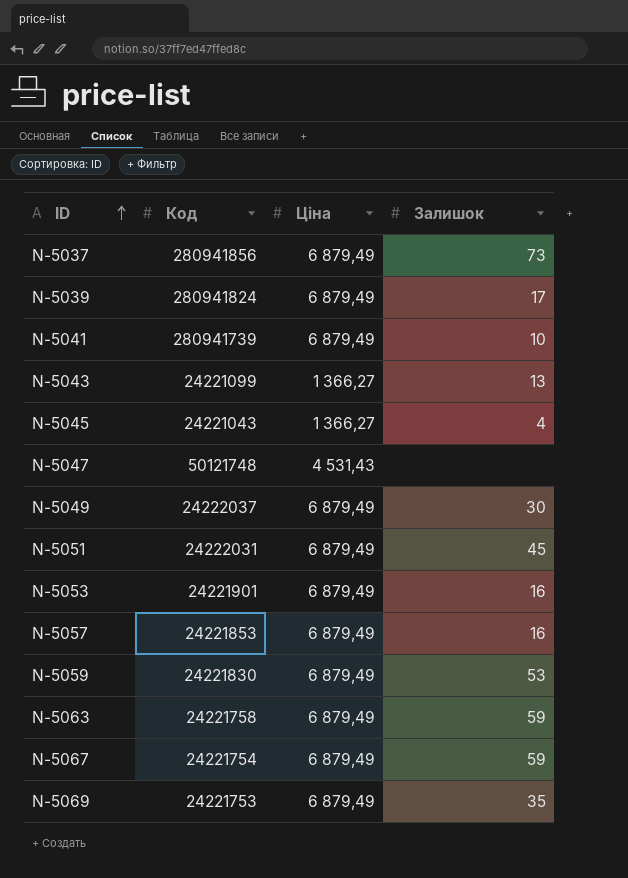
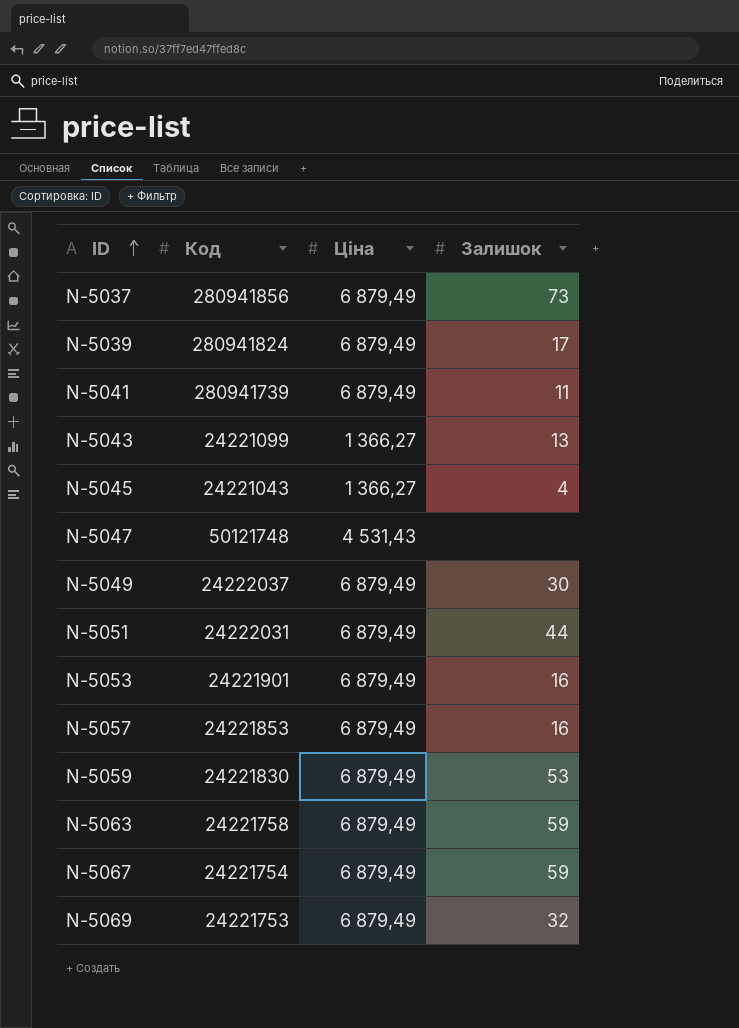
N-5041 | Залишок: 10 -> 11
N-5051 | Залишок: 45 -> 44
N-5069 | Залишок: 35 -> 32

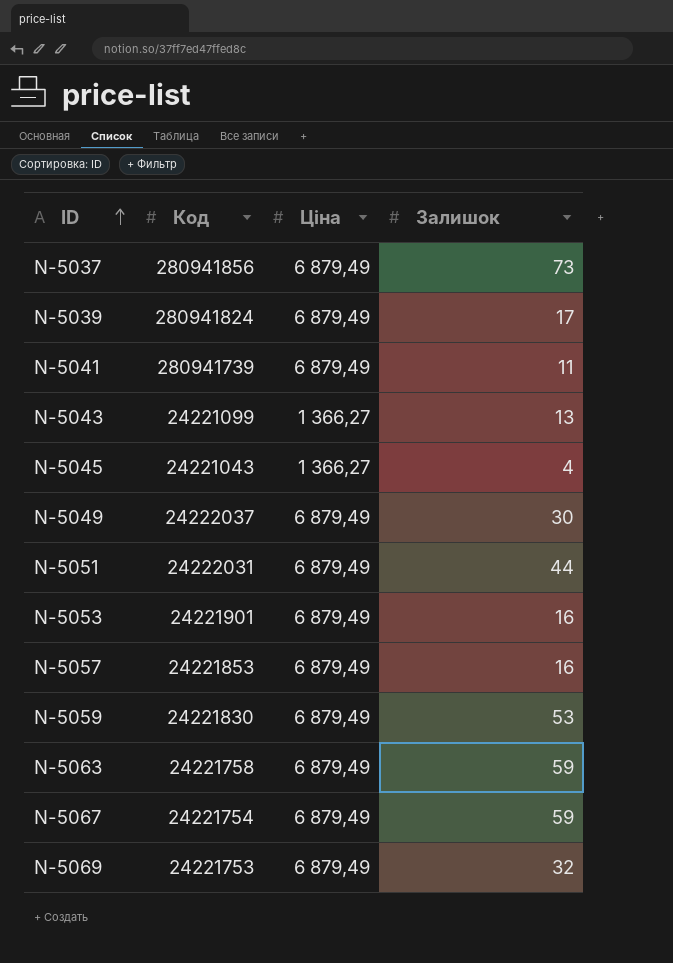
row N-5047: 50121748 | 4 531,43 | none -> none

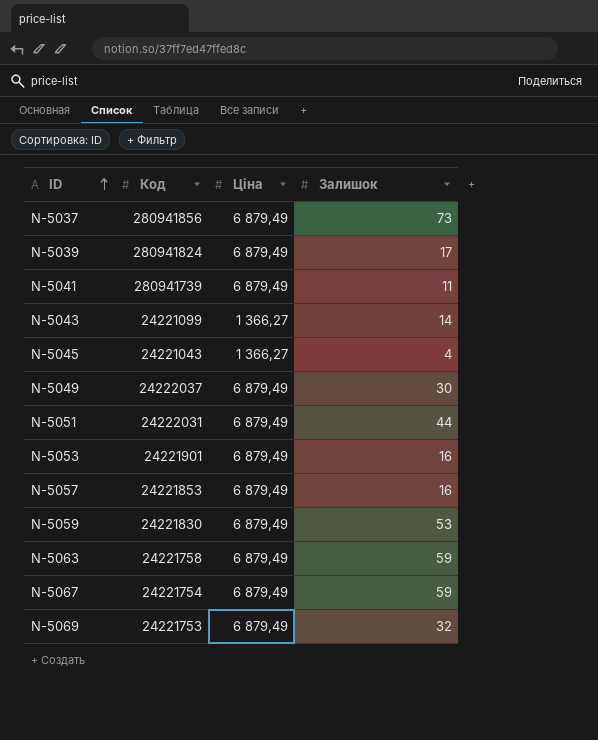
N-5043 | Залишок: 13 -> 14

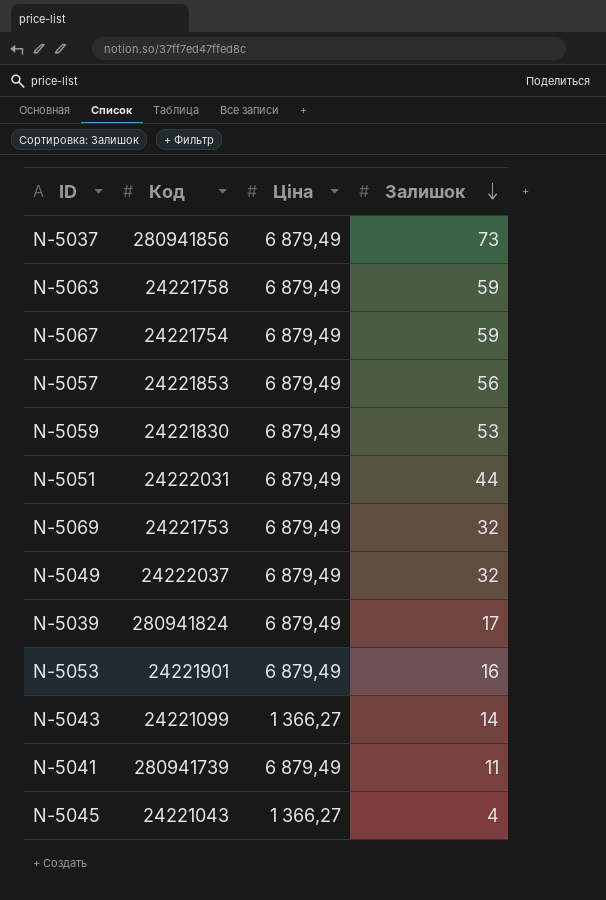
row order: ID ascending -> Залишок descending
N-5057 | Залишок: 16 -> 56
N-5049 | Залишок: 30 -> 32

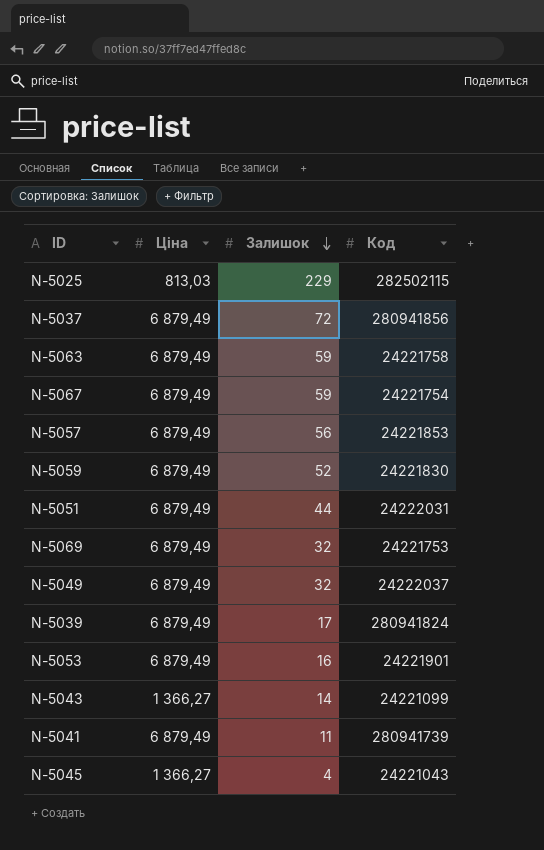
column Код | position: 2 -> 4
row N-5025: none -> 813,03 | 229 | 282502115
N-5037 | Залишок: 73 -> 72
N-5059 | Залишок: 53 -> 52

